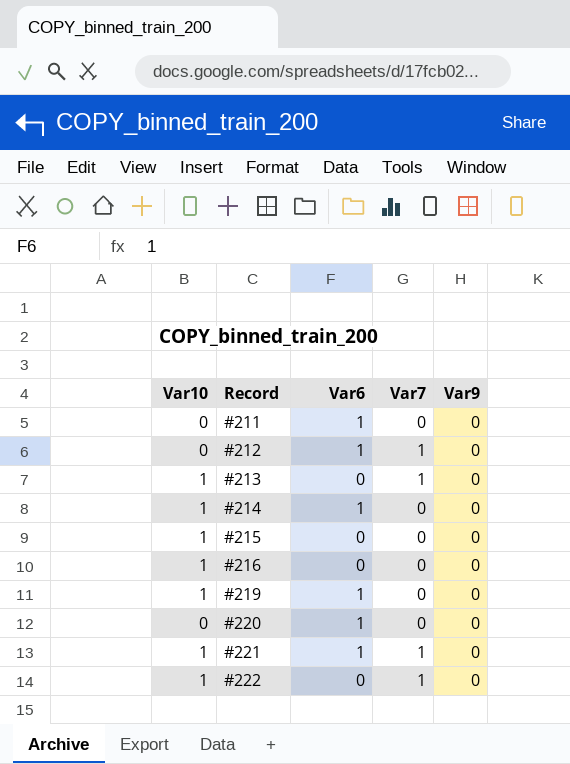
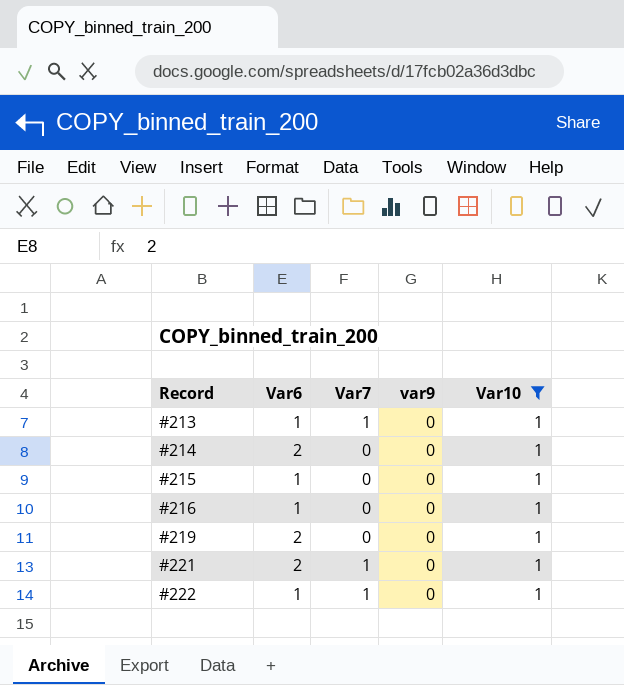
filter: none -> Var10 = 1
column name: Var9 -> var9
column Var10 | position: 1 -> 5
#213 | Var6: 0 -> 1
#214 | Var6: 1 -> 2
#215 | Var6: 0 -> 1
#216 | Var6: 0 -> 1
#219 | Var6: 1 -> 2
#221 | Var6: 1 -> 2
#222 | Var6: 0 -> 1

